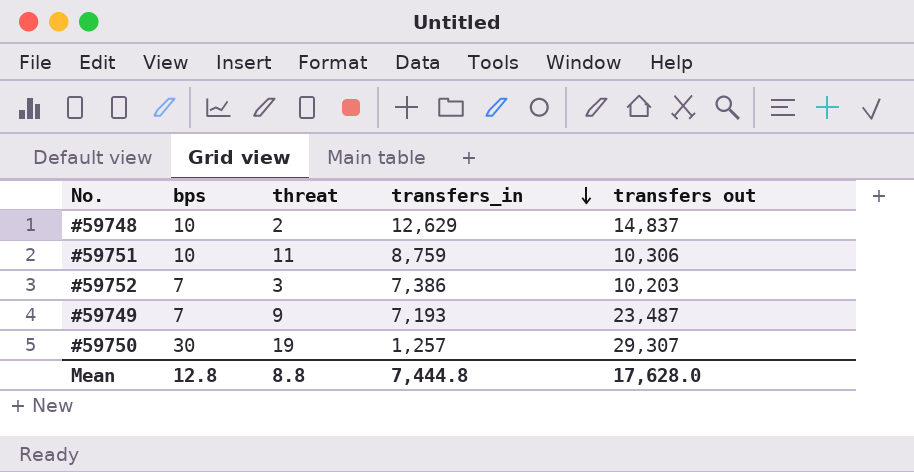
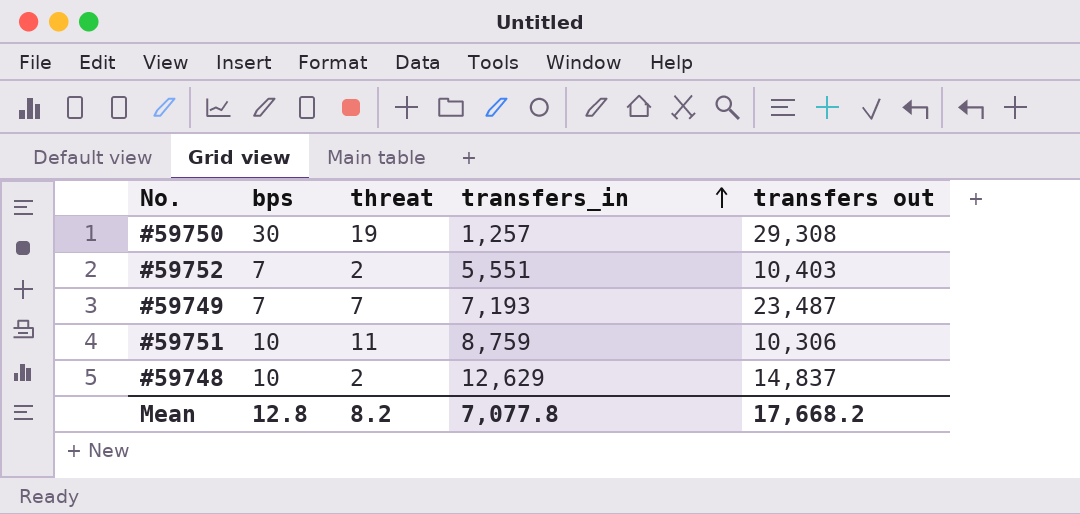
row order: transfers_in descending -> transfers_in ascending
#59750 | transfers out: 29,307 -> 29,308
#59752 | threat: 3 -> 2
#59752 | transfers_in: 7,386 -> 5,551
#59752 | transfers out: 10,203 -> 10,403
#59749 | threat: 9 -> 7
Mean | threat: 8.8 -> 8.2
Mean | transfers_in: 7,444.8 -> 7,077.8
Mean | transfers out: 17,628.0 -> 17,668.2

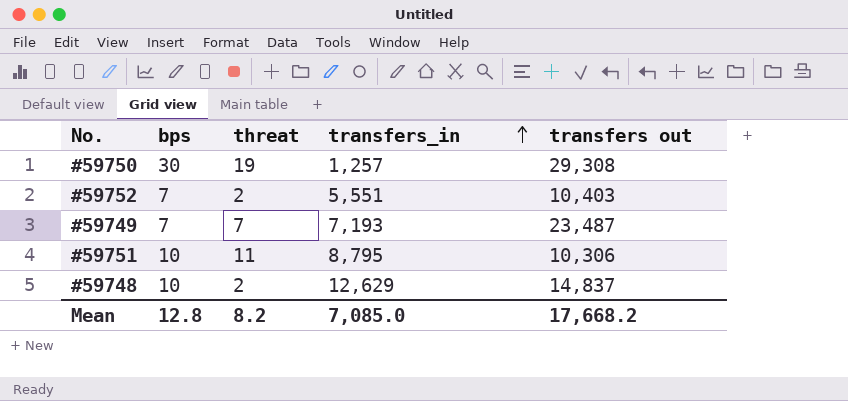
#59751 | transfers_in: 8,759 -> 8,795
Mean | transfers_in: 7,077.8 -> 7,085.0

